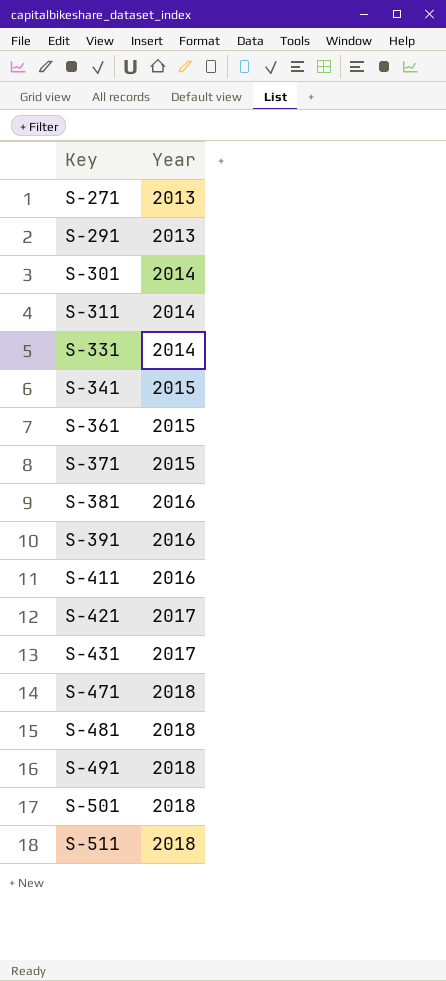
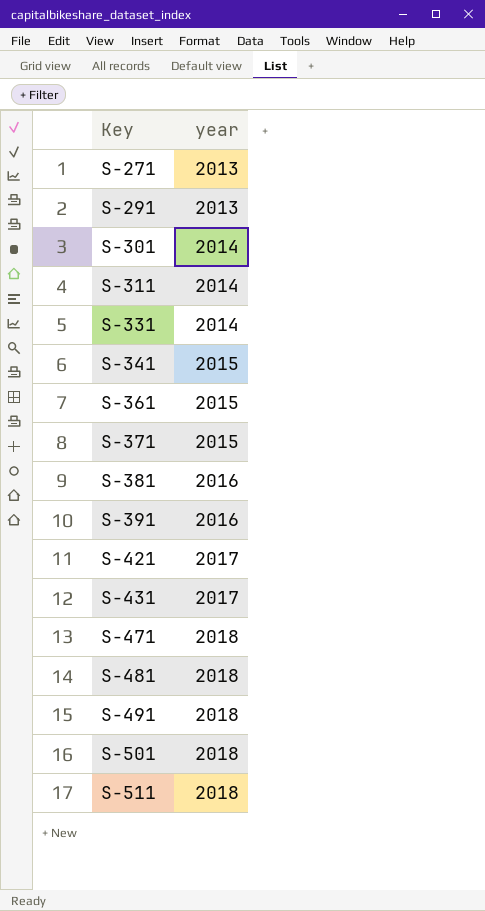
column name: Year -> year
row S-411: 2016 -> none

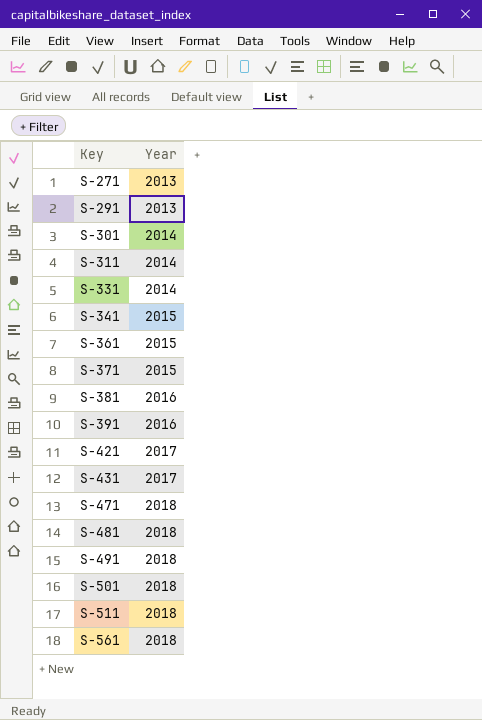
column name: year -> Year
row S-561: none -> 2018

